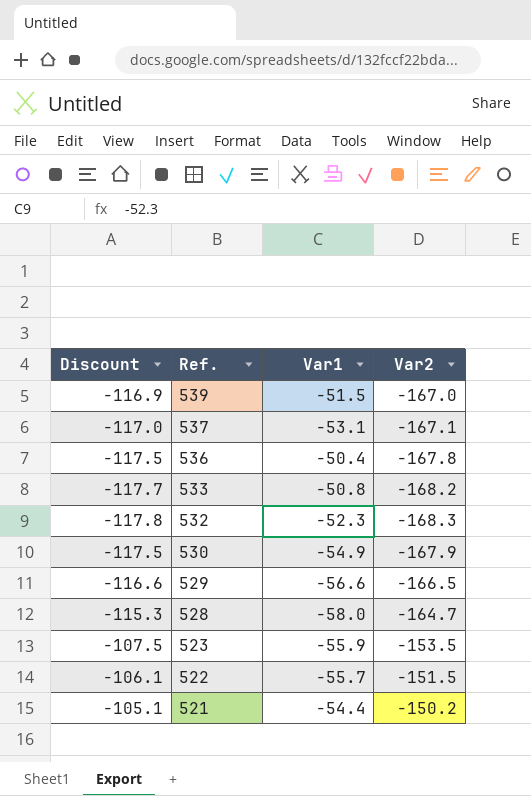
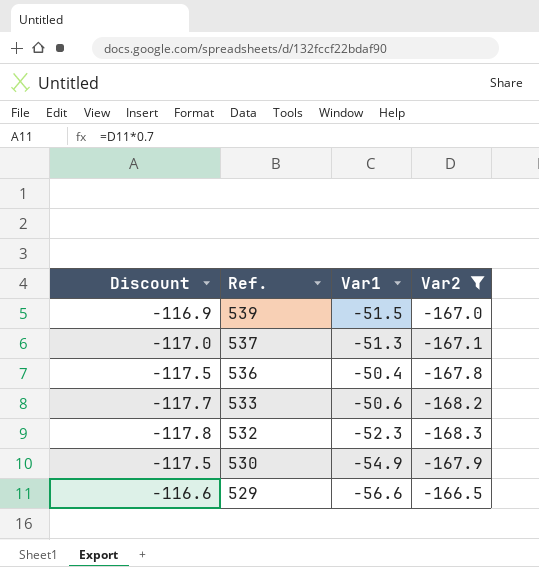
filter: none -> Var2 <= -166.5
537 | Var1: -53.1 -> -51.3
533 | Var1: -50.8 -> -50.6

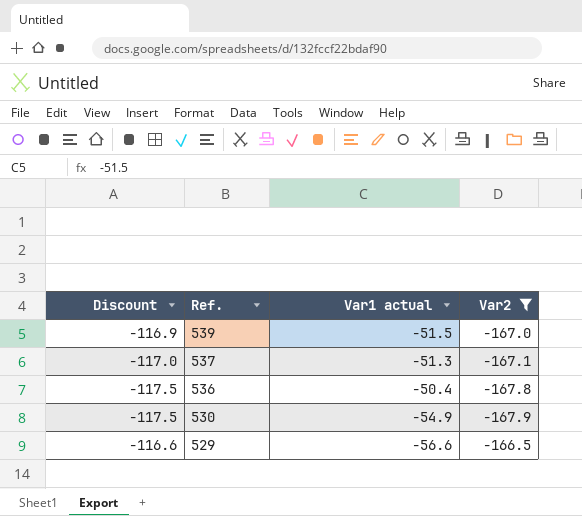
column name: Var1 -> Var1 actual
row 533: -117.7 | -50.6 | -168.2 -> none
row 532: -117.8 | -52.3 | -168.3 -> none

